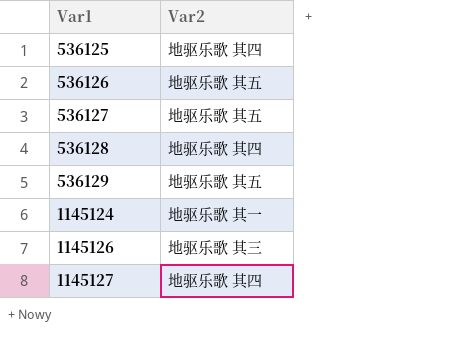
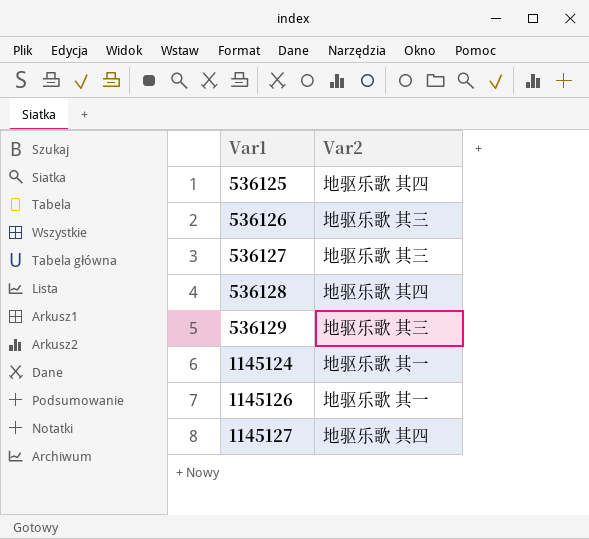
536126 | Var2: 地驱乐歌 其五 -> 地驱乐歌 其三
536127 | Var2: 地驱乐歌 其五 -> 地驱乐歌 其三
536129 | Var2: 地驱乐歌 其五 -> 地驱乐歌 其三
1145126 | Var2: 地驱乐歌 其三 -> 地驱乐歌 其一

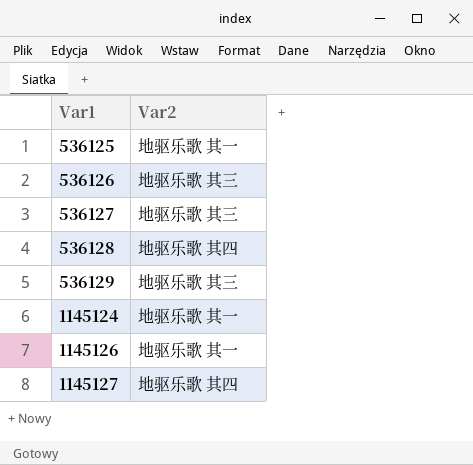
536125 | Var2: 地驱乐歌 其四 -> 地驱乐歌 其一

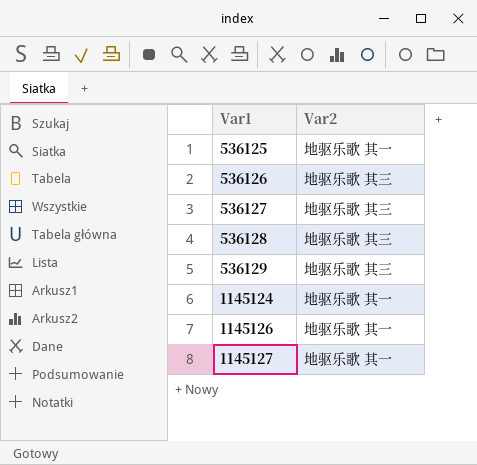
536128 | Var2: 地驱乐歌 其四 -> 地驱乐歌 其三
1145127 | Var2: 地驱乐歌 其四 -> 地驱乐歌 其一

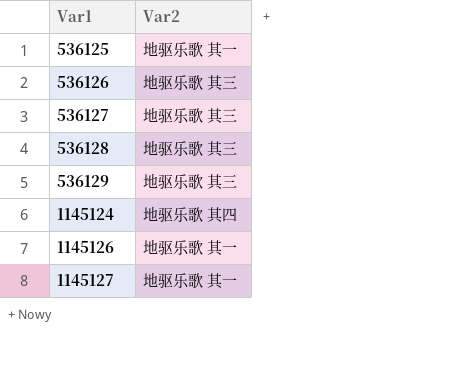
1145124 | Var2: 地驱乐歌 其一 -> 地驱乐歌 其四

